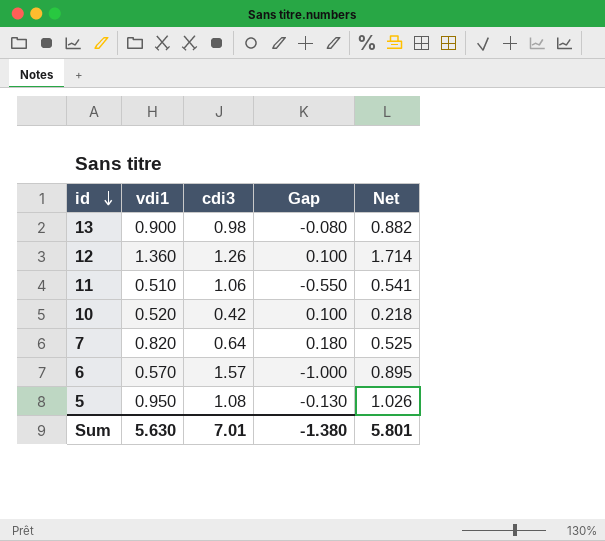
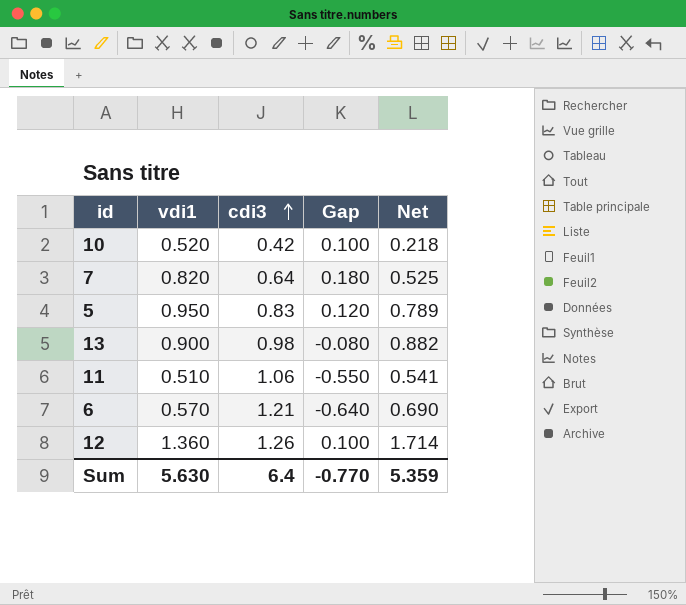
row order: id descending -> cdi3 ascending
5 | cdi3: 1.08 -> 0.83
5 | Gap: -0.130 -> 0.120
5 | Net: 1.026 -> 0.789
6 | cdi3: 1.57 -> 1.21
6 | Gap: -1.000 -> -0.640
6 | Net: 0.895 -> 0.690
Sum | cdi3: 7.01 -> 6.4
Sum | Gap: -1.380 -> -0.770
Sum | Net: 5.801 -> 5.359

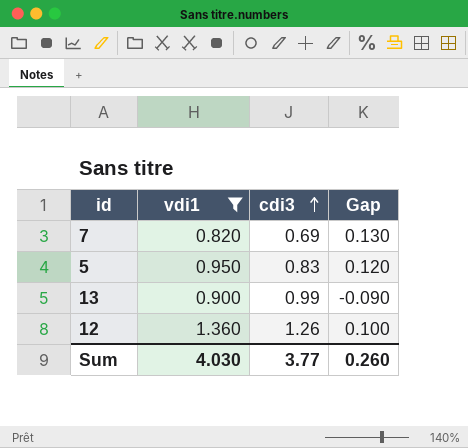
filter: none -> vdi1 >= 0.820
column Net | formula: [vdi1] * [cdi3] -> none
7 | cdi3: 0.64 -> 0.69
7 | Gap: 0.180 -> 0.130
13 | cdi3: 0.98 -> 0.99
13 | Gap: -0.080 -> -0.090
Sum | vdi1: 5.630 -> 4.030
Sum | cdi3: 6.4 -> 3.77
Sum | Gap: -0.770 -> 0.260

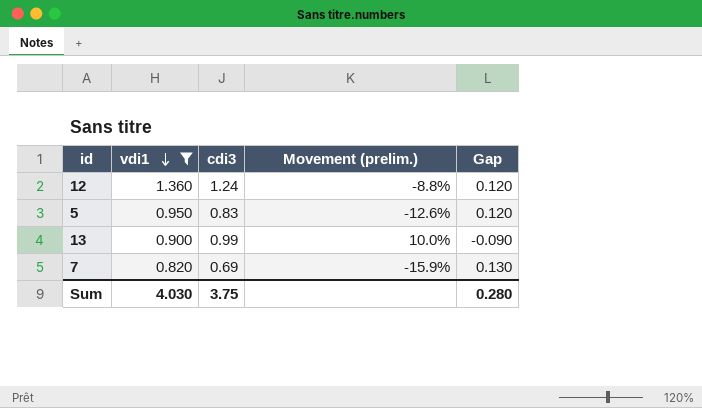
row order: cdi3 ascending -> vdi1 descending
column Movement (prelim.) | formula: none -> ([cdi3] - [vdi1]) / [vdi1]
12 | cdi3: 1.26 -> 1.24
12 | Gap: 0.100 -> 0.120
Sum | cdi3: 3.77 -> 3.75
Sum | Gap: 0.260 -> 0.280

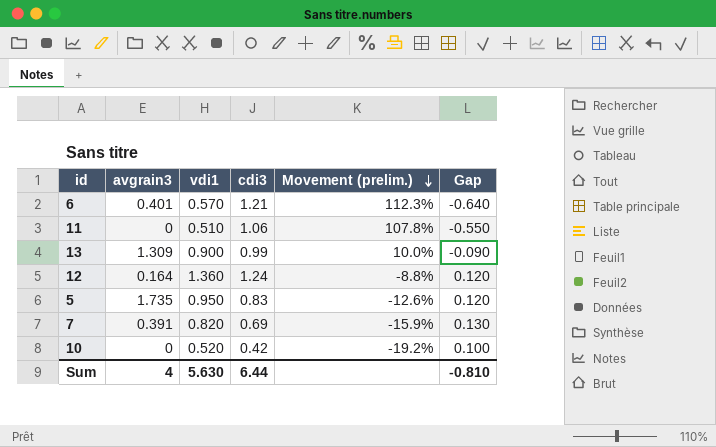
filter: vdi1 >= 0.820 -> none
row order: vdi1 descending -> Movement (prelim.) descending
column avgrain3 | position: none -> 2
Sum | vdi1: 4.030 -> 5.630
Sum | cdi3: 3.75 -> 6.44
Sum | Gap: 0.280 -> -0.810

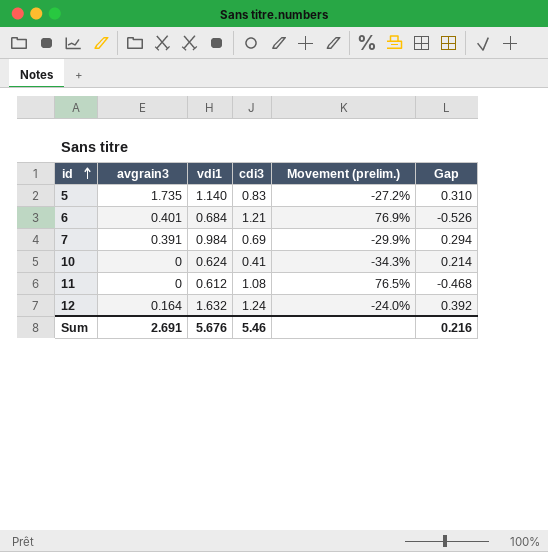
row order: Movement (prelim.) descending -> id ascending
row 13: 1.309 | 0.900 | 0.99 | 10.0% | -0.090 -> none
5 | vdi1: 0.950 -> 1.140
5 | Movement (prelim.): -12.6% -> -27.2%
5 | Gap: 0.120 -> 0.310
6 | vdi1: 0.570 -> 0.684
6 | Movement (prelim.): 112.3% -> 76.9%
6 | Gap: -0.640 -> -0.526
7 | vdi1: 0.820 -> 0.984
7 | Movement (prelim.): -15.9% -> -29.9%
7 | Gap: 0.130 -> 0.294
10 | vdi1: 0.520 -> 0.624
10 | cdi3: 0.42 -> 0.41
10 | Movement (prelim.): -19.2% -> -34.3%
10 | Gap: 0.100 -> 0.214
11 | vdi1: 0.510 -> 0.612
11 | cdi3: 1.06 -> 1.08
11 | Movement (prelim.): 107.8% -> 76.5%
11 | Gap: -0.550 -> -0.468
12 | vdi1: 1.360 -> 1.632
12 | Movement (prelim.): -8.8% -> -24.0%
12 | Gap: 0.120 -> 0.392
Sum | avgrain3: 4 -> 2.691
Sum | vdi1: 5.630 -> 5.676
Sum | cdi3: 6.44 -> 5.46
Sum | Gap: -0.810 -> 0.216

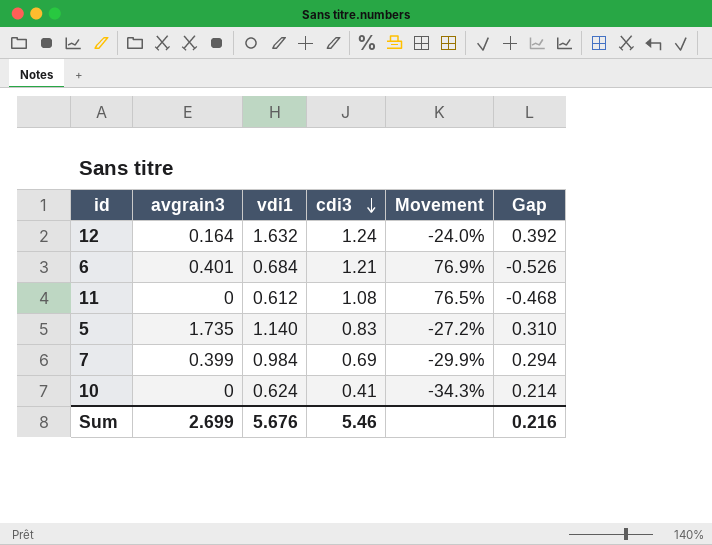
row order: id ascending -> cdi3 descending
column name: Movement (prelim.) -> Movement
7 | avgrain3: 0.391 -> 0.399
Sum | avgrain3: 2.691 -> 2.699

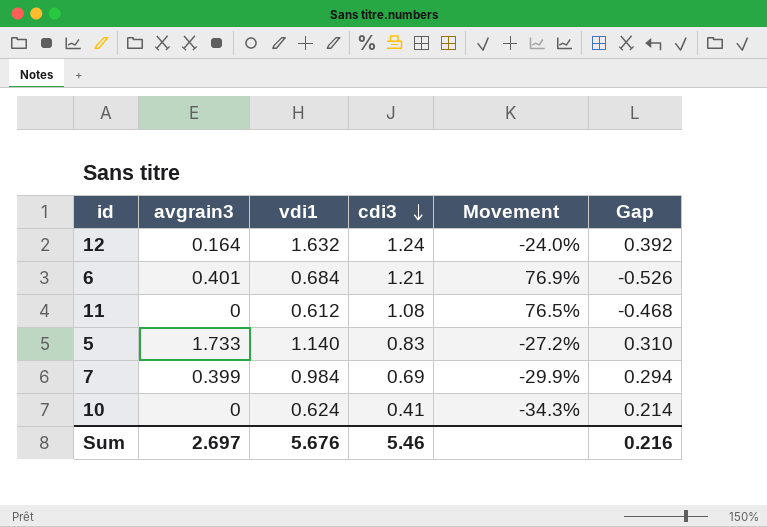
5 | avgrain3: 1.735 -> 1.733
Sum | avgrain3: 2.699 -> 2.697

